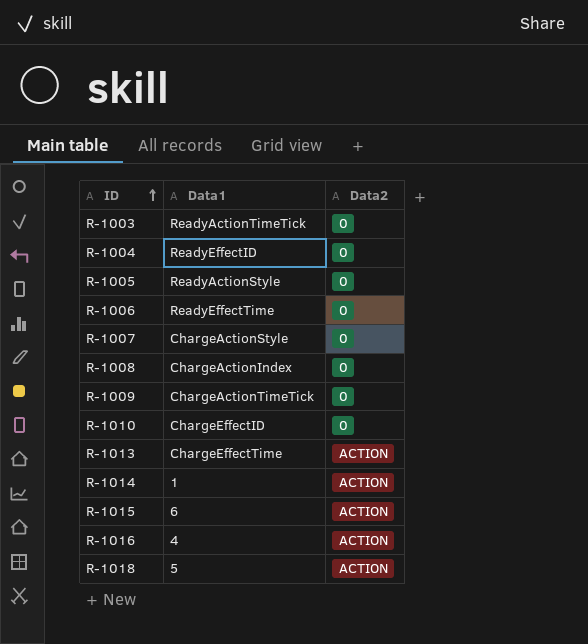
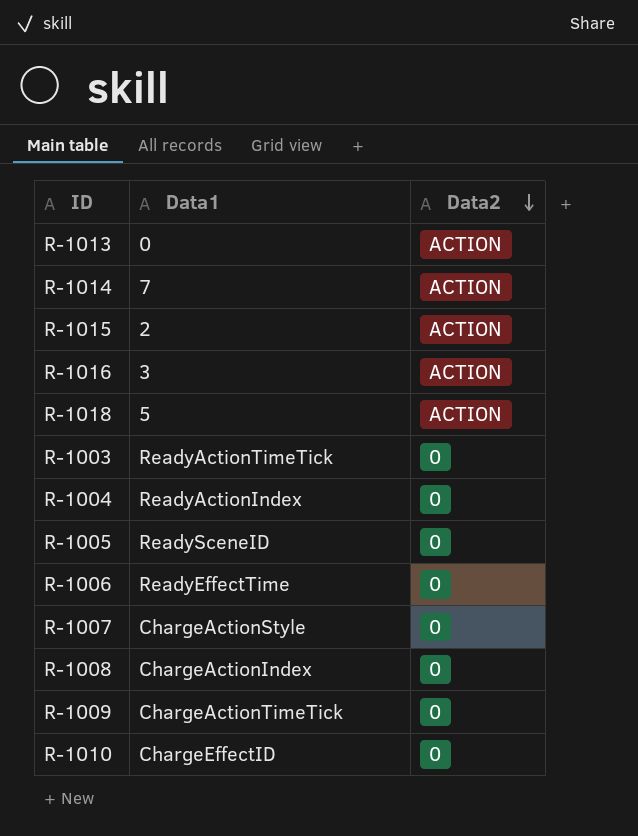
row order: ID ascending -> Data2 descending
R-1013 | Data1: ChargeEffectTime -> 0
R-1014 | Data1: 1 -> 7
R-1015 | Data1: 6 -> 2
R-1016 | Data1: 4 -> 3
R-1004 | Data1: ReadyEffectID -> ReadyActionIndex
R-1005 | Data1: ReadyActionStyle -> ReadySceneID

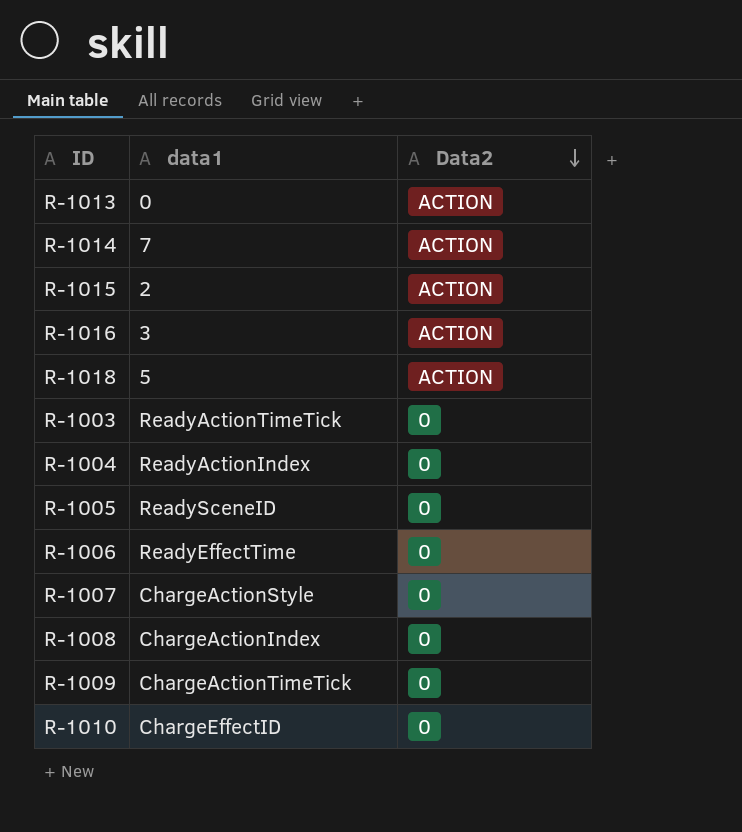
column name: Data1 -> data1

